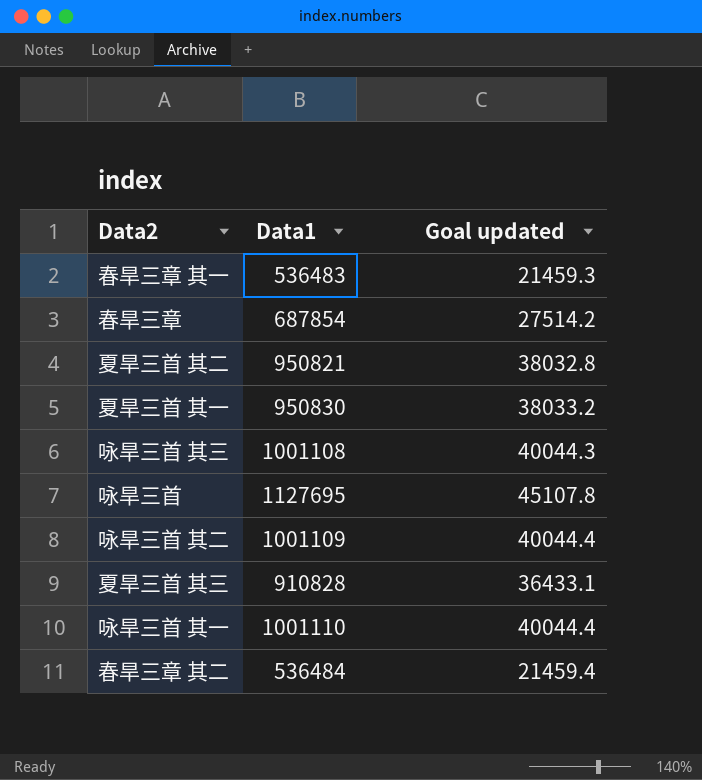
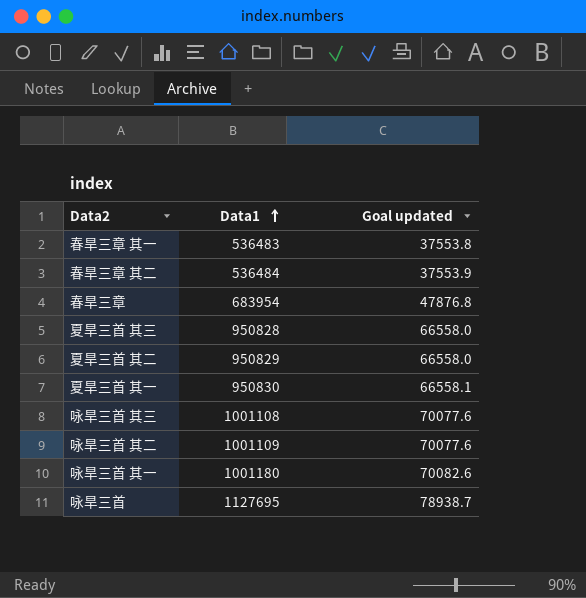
row order: none -> Data1 ascending
column Goal updated | formula: [Data1] * 0.04 -> [Data1] * 0.07
春旱三章 | Data1: 687854 -> 683954
夏旱三首 其三 | Data1: 910828 -> 950828
夏旱三首 其二 | Data1: 950821 -> 950829
咏旱三首 其一 | Data1: 1001110 -> 1001180

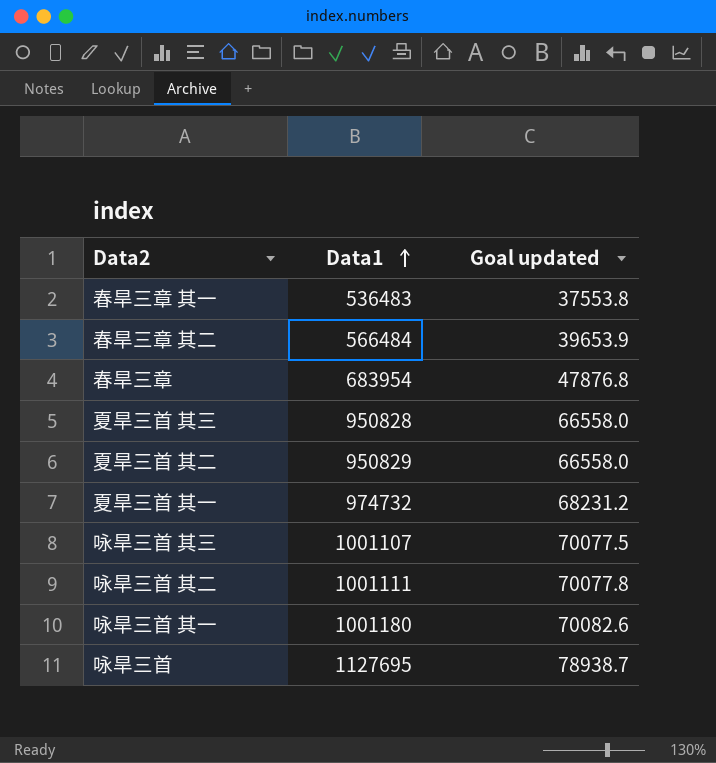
春旱三章 其二 | Data1: 536484 -> 566484
春旱三章 其二 | Goal updated: 37553.9 -> 39653.9
夏旱三首 其一 | Data1: 950830 -> 974732
夏旱三首 其一 | Goal updated: 66558.1 -> 68231.2
咏旱三首 其三 | Data1: 1001108 -> 1001107
咏旱三首 其三 | Goal updated: 70077.6 -> 70077.5
咏旱三首 其二 | Data1: 1001109 -> 1001111
咏旱三首 其二 | Goal updated: 70077.6 -> 70077.8

